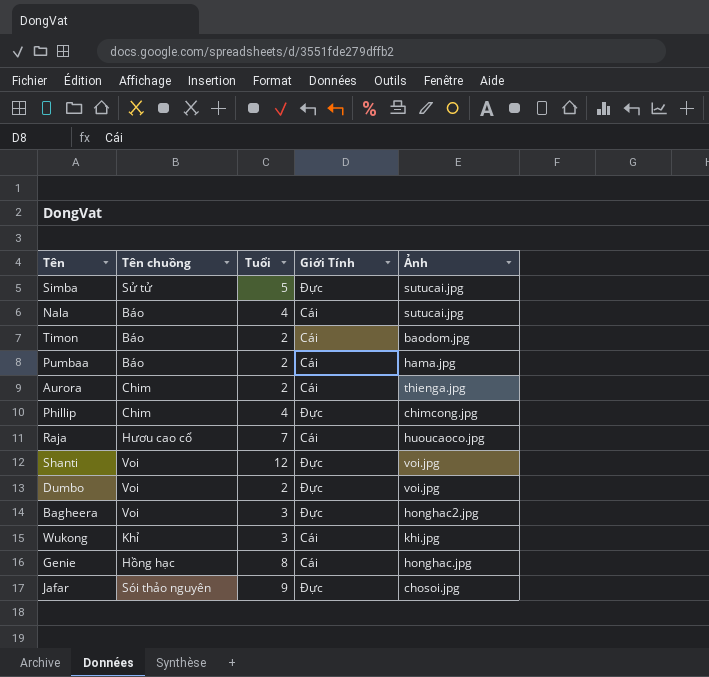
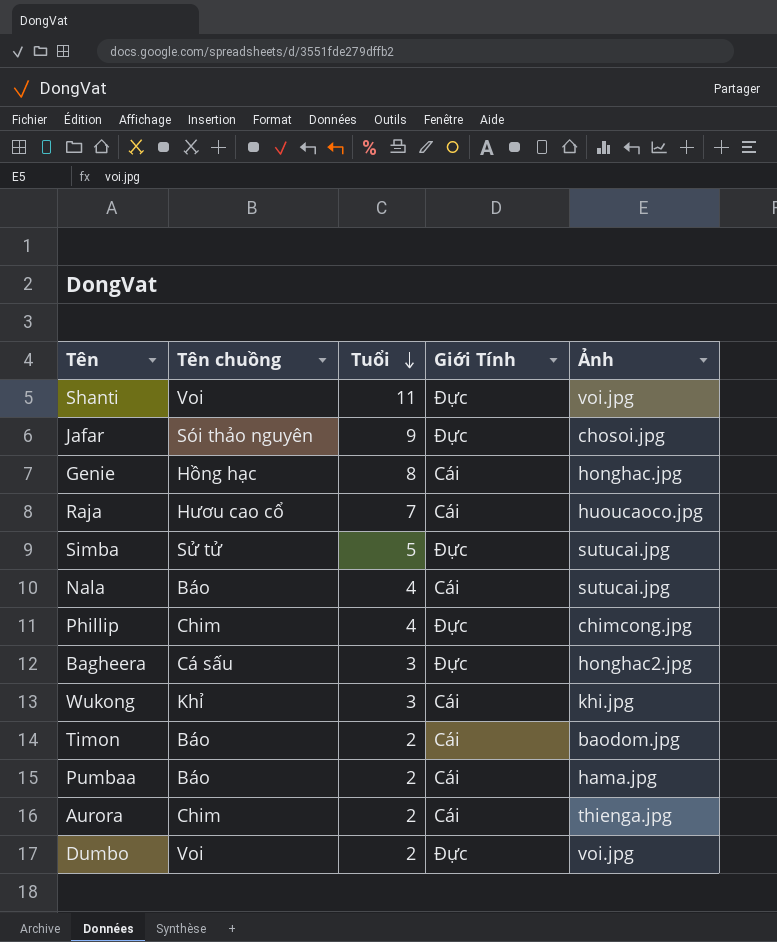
row order: none -> Tuổi descending
Shanti | Tuổi: 12 -> 11
Bagheera | Tên chuồng: Voi -> Cá sấu

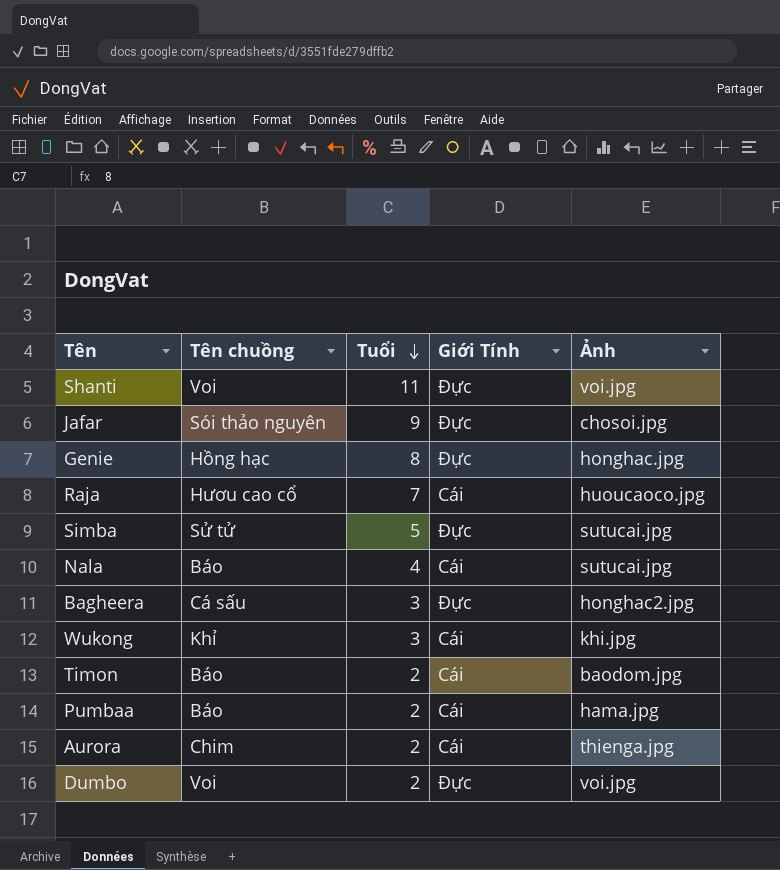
row Phillip: Chim | 4 | Đực | chimcong.jpg -> none
Genie | Giới Tính: Cái -> Đực

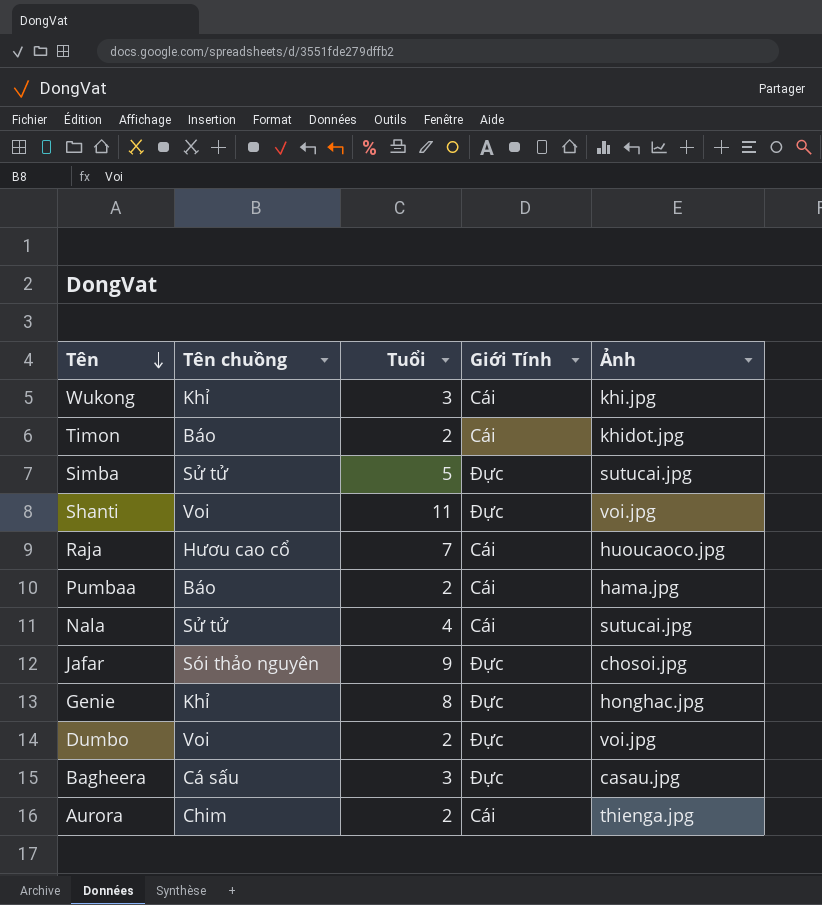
row order: Tuổi descending -> Tên descending
Timon | Ảnh: baodom.jpg -> khidot.jpg
Nala | Tên chuồng: Báo -> Sử tử
Genie | Tên chuồng: Hồng hạc -> Khỉ
Bagheera | Ảnh: honghac2.jpg -> casau.jpg

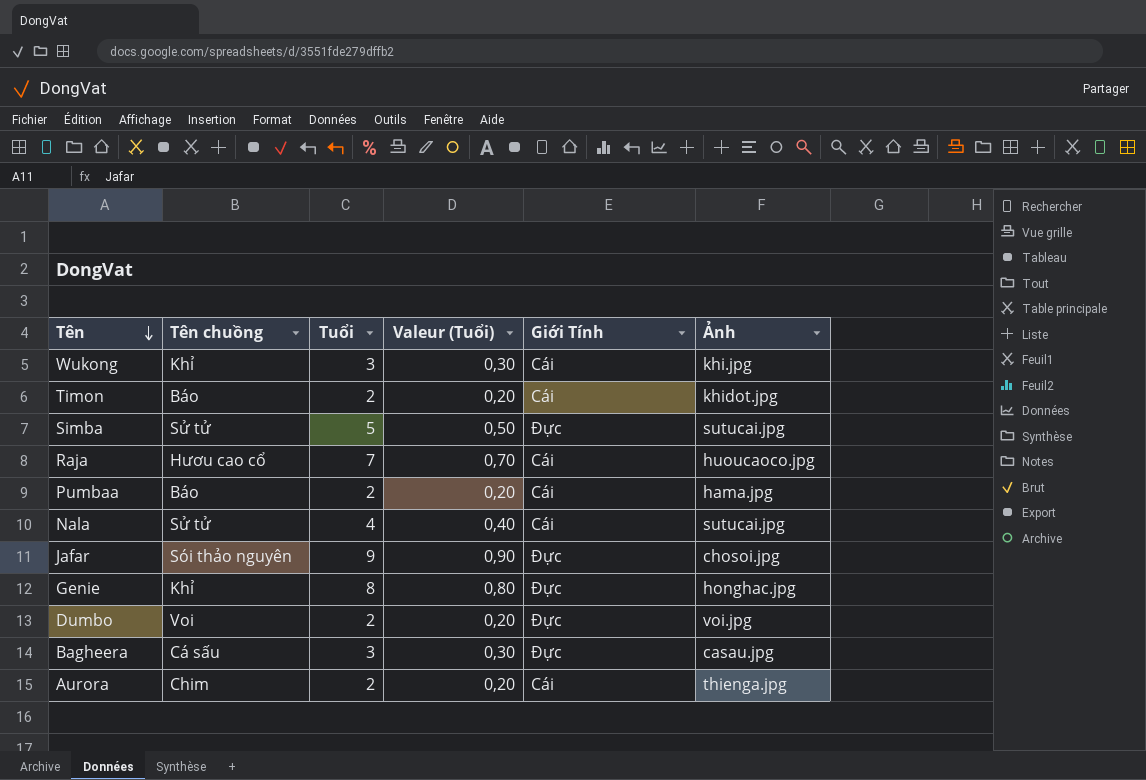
column Valeur (Tuổi) | formula: none -> [Tuổi] * 0,1
row Shanti: Voi | 11 | Đực | voi.jpg -> none

